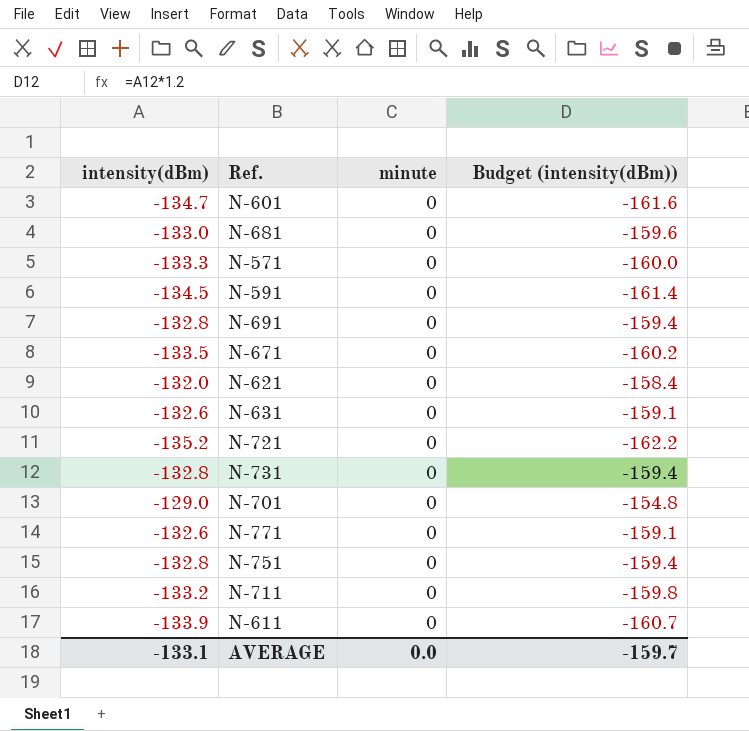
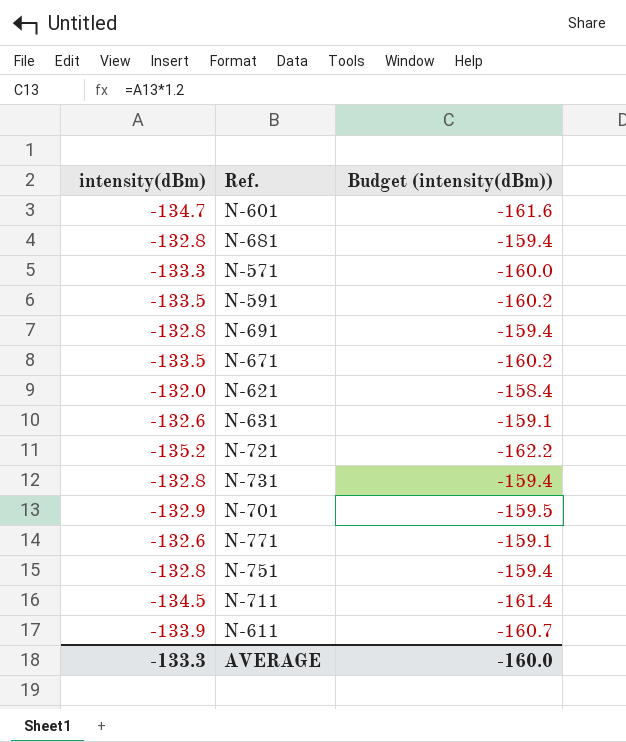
column minute | position: 3 -> none
N-681 | intensity(dBm): -133.0 -> -132.8
N-681 | Budget (intensity(dBm)): -159.6 -> -159.4
N-591 | intensity(dBm): -134.5 -> -133.5
N-591 | Budget (intensity(dBm)): -161.4 -> -160.2
N-701 | intensity(dBm): -129.0 -> -132.9
N-701 | Budget (intensity(dBm)): -154.8 -> -159.5
N-711 | intensity(dBm): -133.2 -> -134.5
N-711 | Budget (intensity(dBm)): -159.8 -> -161.4
AVERAGE | intensity(dBm): -133.1 -> -133.3
AVERAGE | Budget (intensity(dBm)): -159.7 -> -160.0

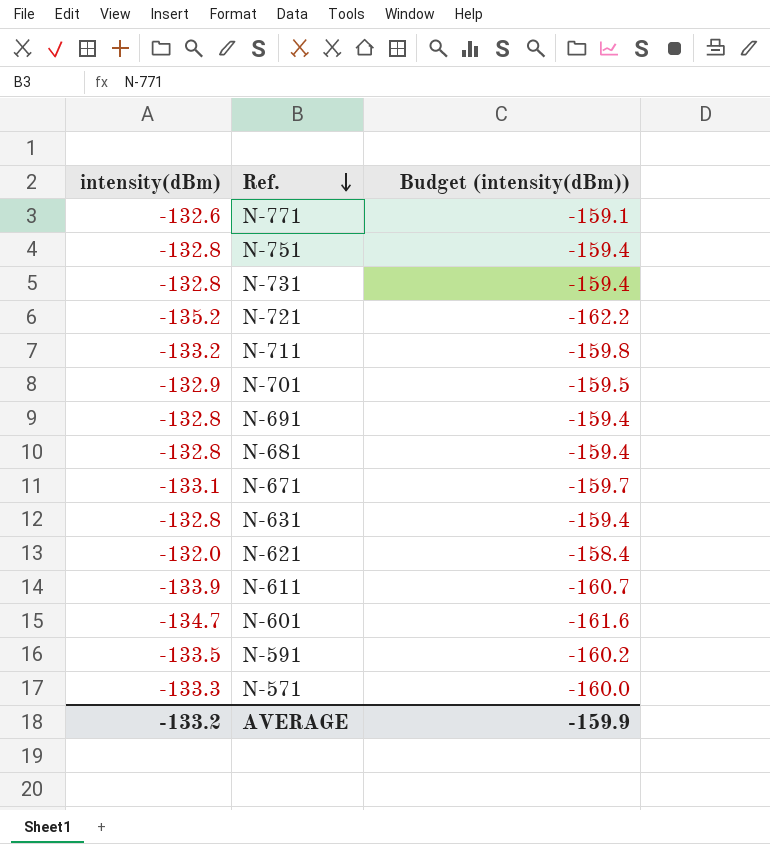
row order: none -> Ref. descending
N-711 | intensity(dBm): -134.5 -> -133.2
N-711 | Budget (intensity(dBm)): -161.4 -> -159.8
N-671 | intensity(dBm): -133.5 -> -133.1
N-671 | Budget (intensity(dBm)): -160.2 -> -159.7
N-631 | intensity(dBm): -132.6 -> -132.8
N-631 | Budget (intensity(dBm)): -159.1 -> -159.4
AVERAGE | intensity(dBm): -133.3 -> -133.2
AVERAGE | Budget (intensity(dBm)): -160.0 -> -159.9

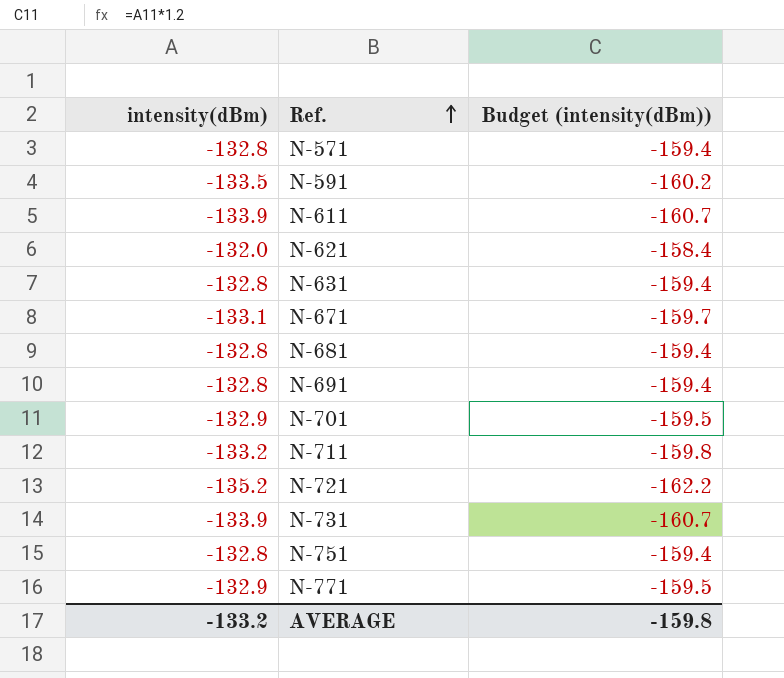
row order: Ref. descending -> Ref. ascending
row N-601: -134.7 | -161.6 -> none
N-571 | intensity(dBm): -133.3 -> -132.8
N-571 | Budget (intensity(dBm)): -160.0 -> -159.4
N-731 | intensity(dBm): -132.8 -> -133.9
N-731 | Budget (intensity(dBm)): -159.4 -> -160.7
N-771 | intensity(dBm): -132.6 -> -132.9
N-771 | Budget (intensity(dBm)): -159.1 -> -159.5
AVERAGE | Budget (intensity(dBm)): -159.9 -> -159.8

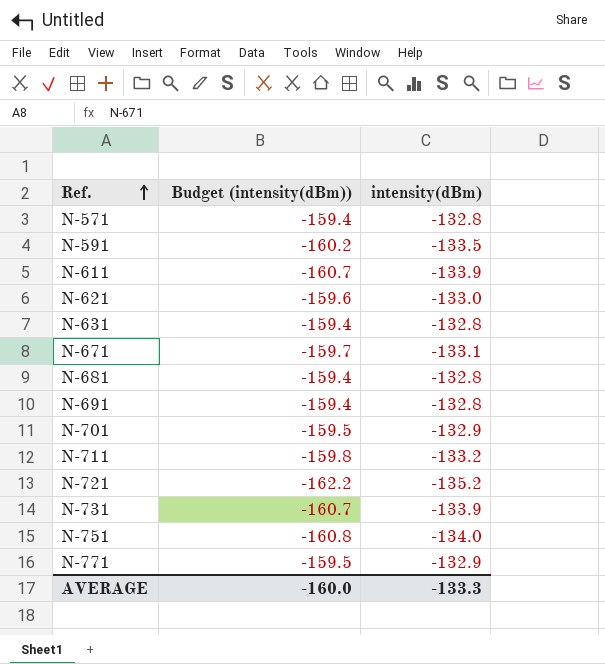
column intensity(dBm) | position: 1 -> 3
N-621 | Budget (intensity(dBm)): -158.4 -> -159.6
N-621 | intensity(dBm): -132.0 -> -133.0
N-751 | Budget (intensity(dBm)): -159.4 -> -160.8
N-751 | intensity(dBm): -132.8 -> -134.0
AVERAGE | Budget (intensity(dBm)): -159.8 -> -160.0
AVERAGE | intensity(dBm): -133.2 -> -133.3

